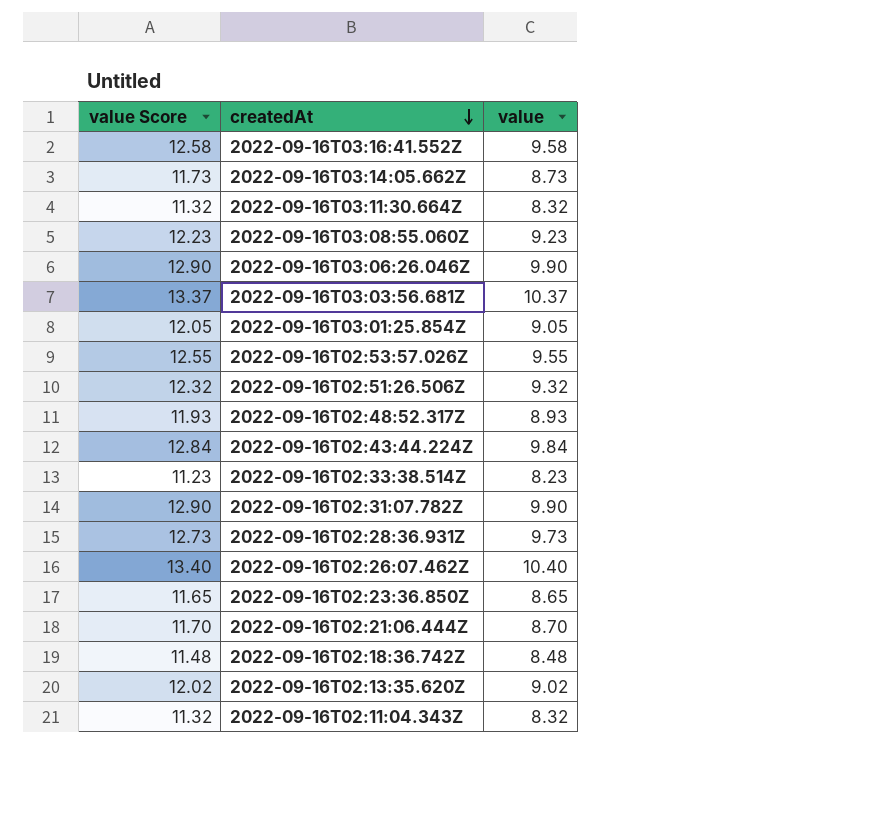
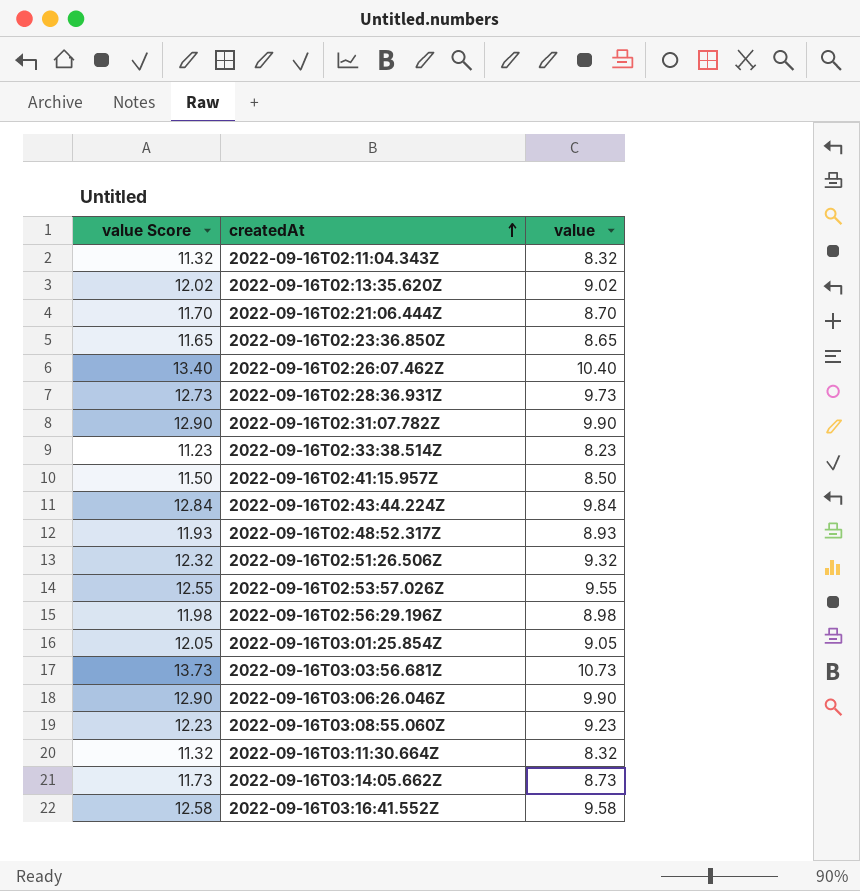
row order: createdAt descending -> createdAt ascending
row 2022-09-16T02:18:36.742Z: 11.48 | 8.48 -> none
row 2022-09-16T02:41:15.957Z: none -> 11.50 | 8.50
row 2022-09-16T02:56:29.196Z: none -> 11.98 | 8.98
2022-09-16T03:03:56.681Z | value Score: 13.37 -> 13.73
2022-09-16T03:03:56.681Z | value: 10.37 -> 10.73

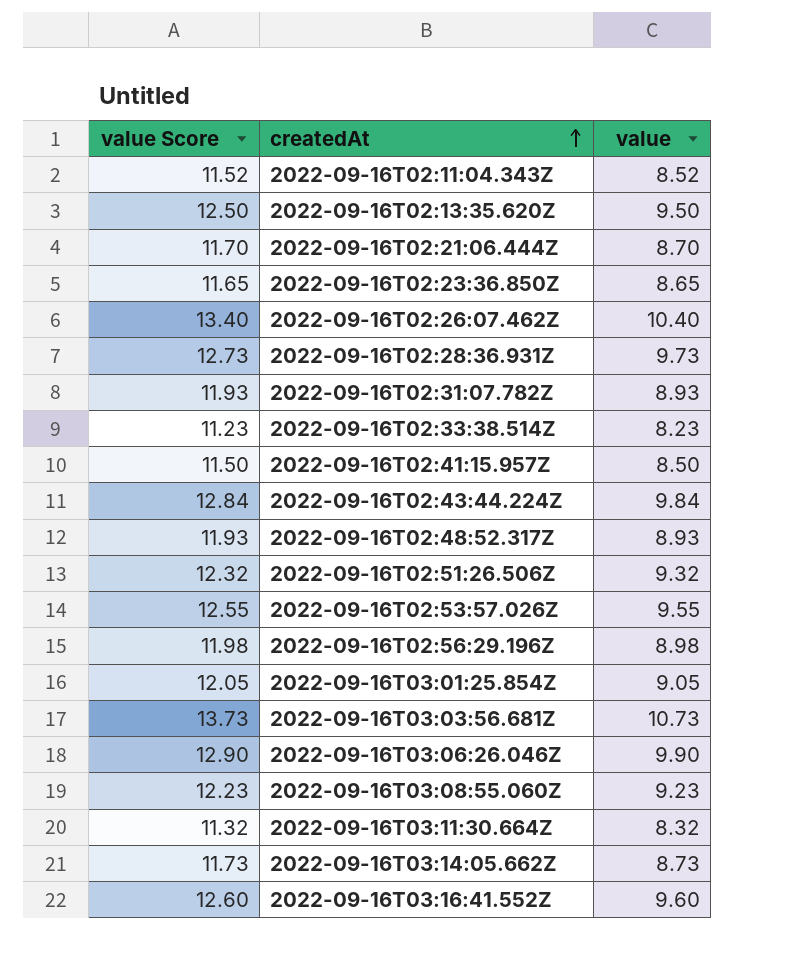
2022-09-16T02:11:04.343Z | value Score: 11.32 -> 11.52
2022-09-16T02:11:04.343Z | value: 8.32 -> 8.52
2022-09-16T02:13:35.620Z | value Score: 12.02 -> 12.50
2022-09-16T02:13:35.620Z | value: 9.02 -> 9.50
2022-09-16T02:31:07.782Z | value Score: 12.90 -> 11.93
2022-09-16T02:31:07.782Z | value: 9.90 -> 8.93
2022-09-16T03:16:41.552Z | value Score: 12.58 -> 12.60
2022-09-16T03:16:41.552Z | value: 9.58 -> 9.60

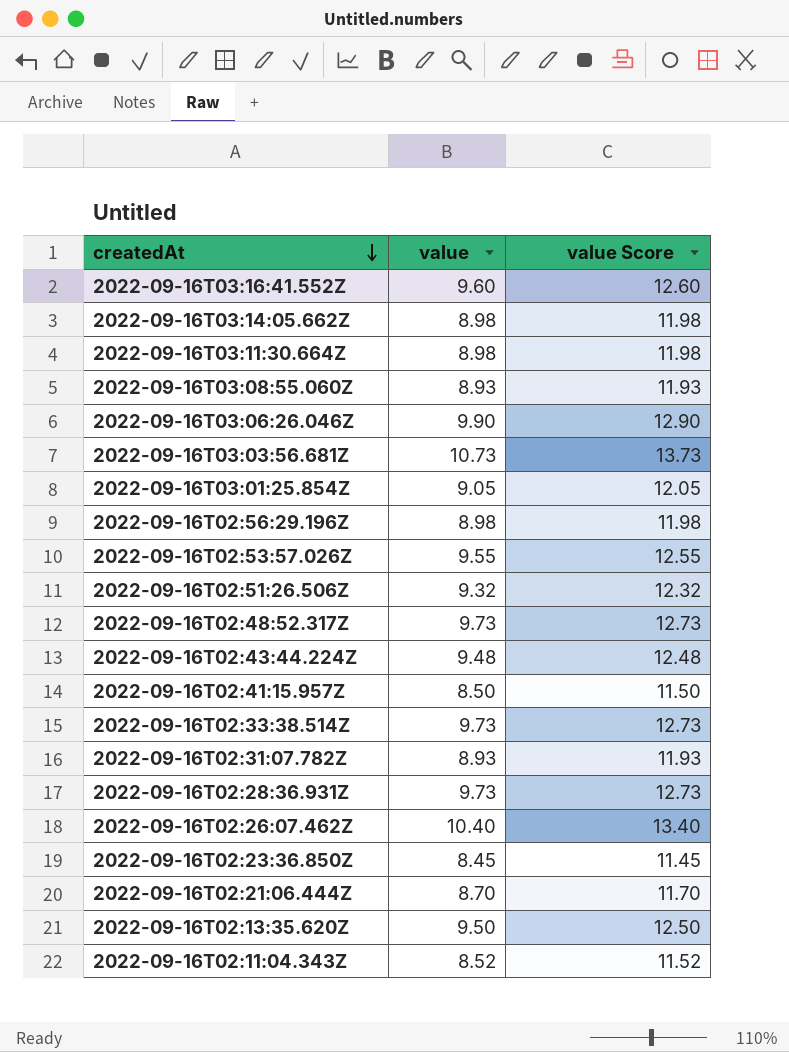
row order: createdAt ascending -> createdAt descending
column value Score | position: 1 -> 3
2022-09-16T03:14:05.662Z | value: 8.73 -> 8.98
2022-09-16T03:14:05.662Z | value Score: 11.73 -> 11.98
2022-09-16T03:11:30.664Z | value: 8.32 -> 8.98
2022-09-16T03:11:30.664Z | value Score: 11.32 -> 11.98
2022-09-16T03:08:55.060Z | value: 9.23 -> 8.93
2022-09-16T03:08:55.060Z | value Score: 12.23 -> 11.93
2022-09-16T02:48:52.317Z | value: 8.93 -> 9.73
2022-09-16T02:48:52.317Z | value Score: 11.93 -> 12.73
2022-09-16T02:43:44.224Z | value: 9.84 -> 9.48
2022-09-16T02:43:44.224Z | value Score: 12.84 -> 12.48
2022-09-16T02:33:38.514Z | value: 8.23 -> 9.73
2022-09-16T02:33:38.514Z | value Score: 11.23 -> 12.73
2022-09-16T02:23:36.850Z | value: 8.65 -> 8.45
2022-09-16T02:23:36.850Z | value Score: 11.65 -> 11.45

